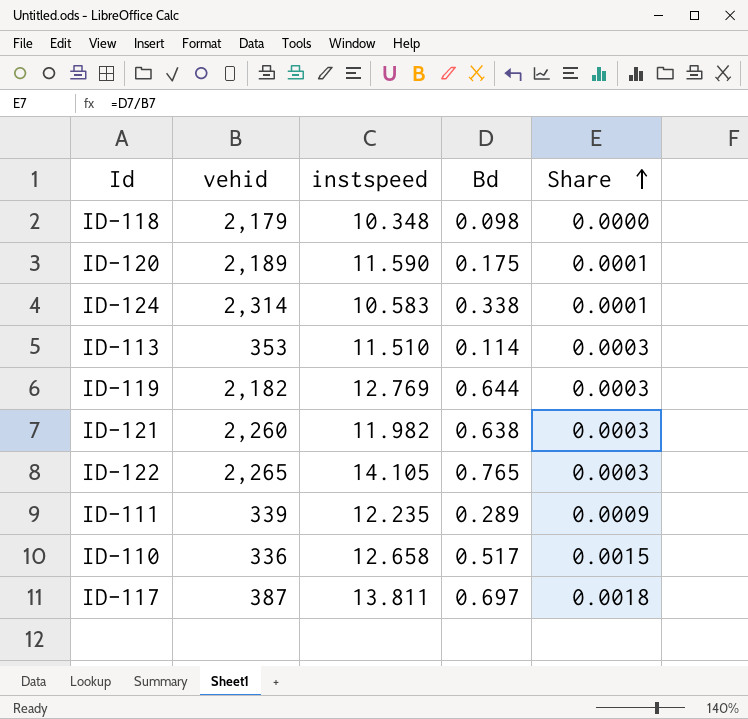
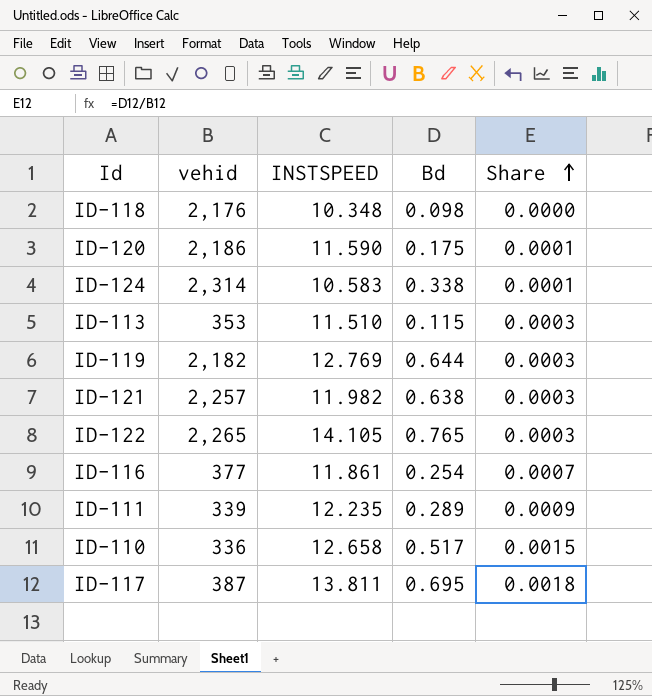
column name: instspeed -> INSTSPEED
ID-118 | vehid: 2,179 -> 2,176
ID-120 | vehid: 2,189 -> 2,186
ID-113 | Bd: 0.114 -> 0.115
ID-121 | vehid: 2,260 -> 2,257
row ID-116: none -> 377 | 11.861 | 0.254 | 0.0007
ID-117 | Bd: 0.697 -> 0.695

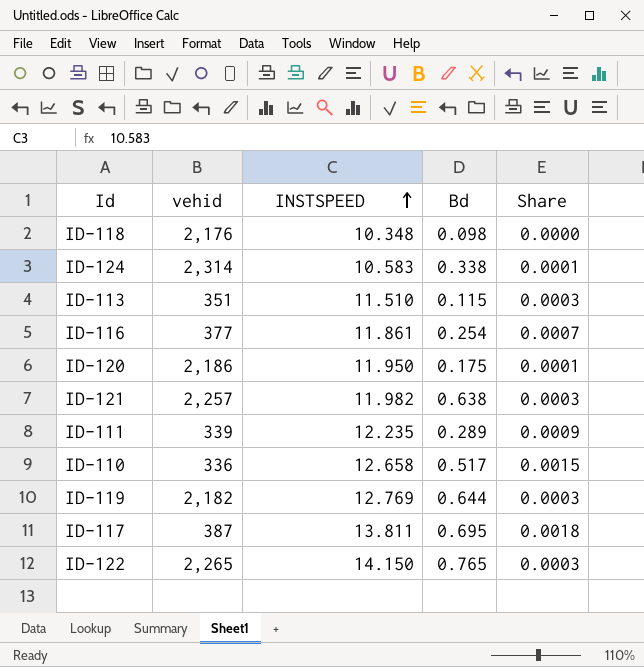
row order: Share ascending -> INSTSPEED ascending
ID-113 | vehid: 353 -> 351
ID-120 | INSTSPEED: 11.590 -> 11.950
ID-122 | INSTSPEED: 14.105 -> 14.150

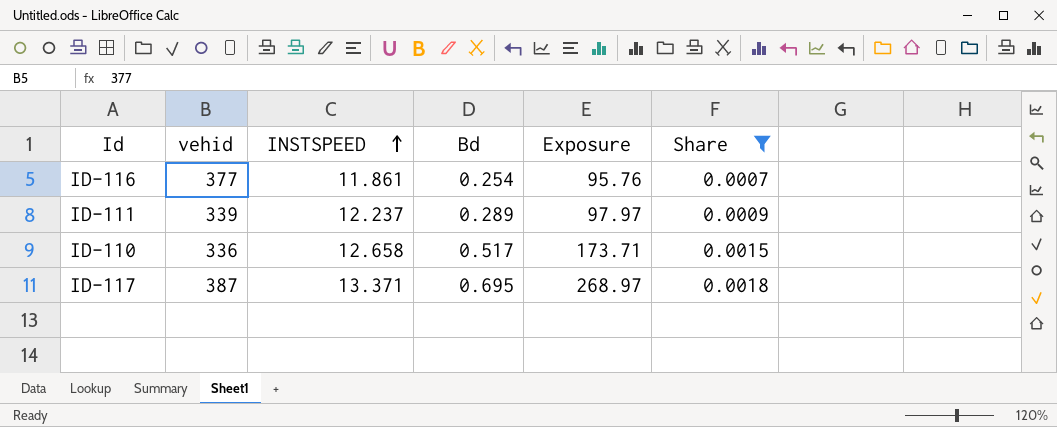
filter: none -> Share >= 0.0007
column Exposure | formula: none -> [vehid] * [Bd]
ID-111 | INSTSPEED: 12.235 -> 12.237
ID-117 | INSTSPEED: 13.811 -> 13.371

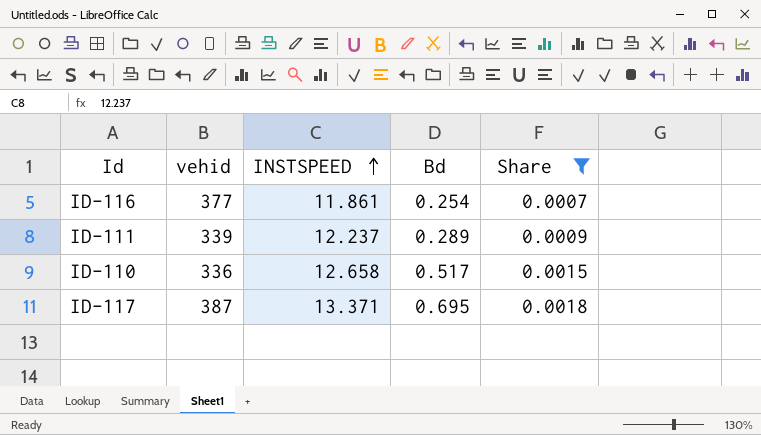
column Exposure | formula: [vehid] * [Bd] -> none

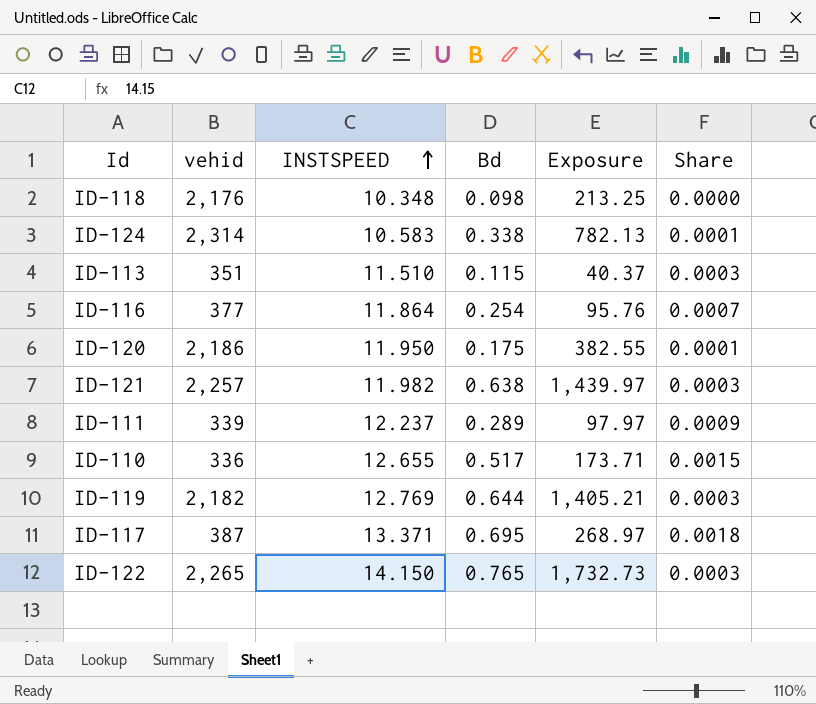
filter: Share >= 0.0007 -> none
column Exposure | formula: none -> [vehid] * [Bd]
ID-116 | INSTSPEED: 11.861 -> 11.864
ID-110 | INSTSPEED: 12.658 -> 12.655

